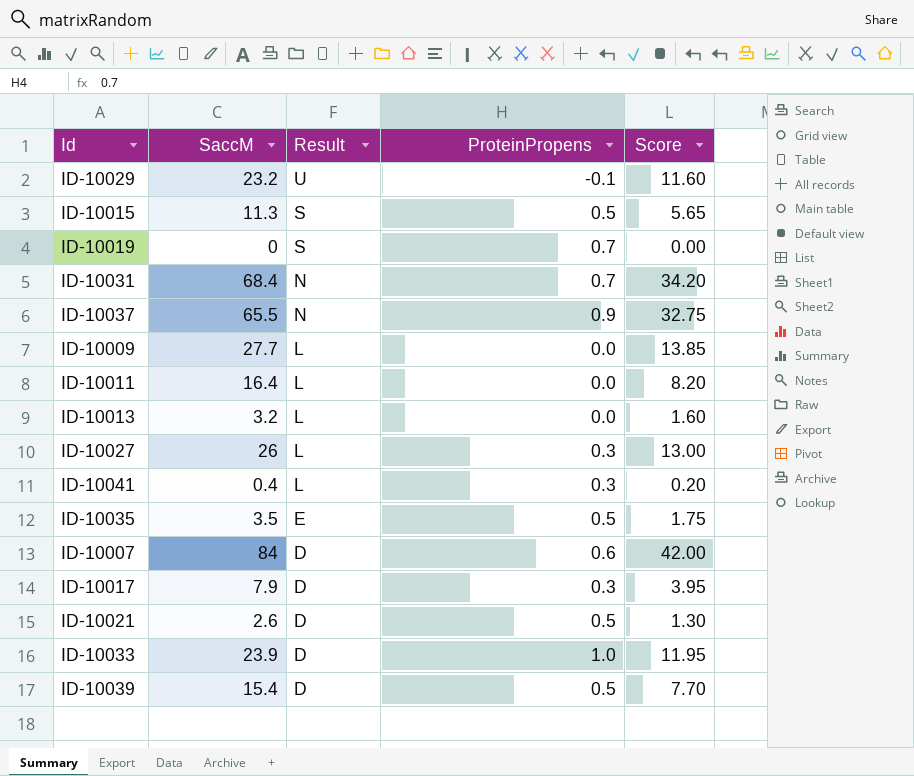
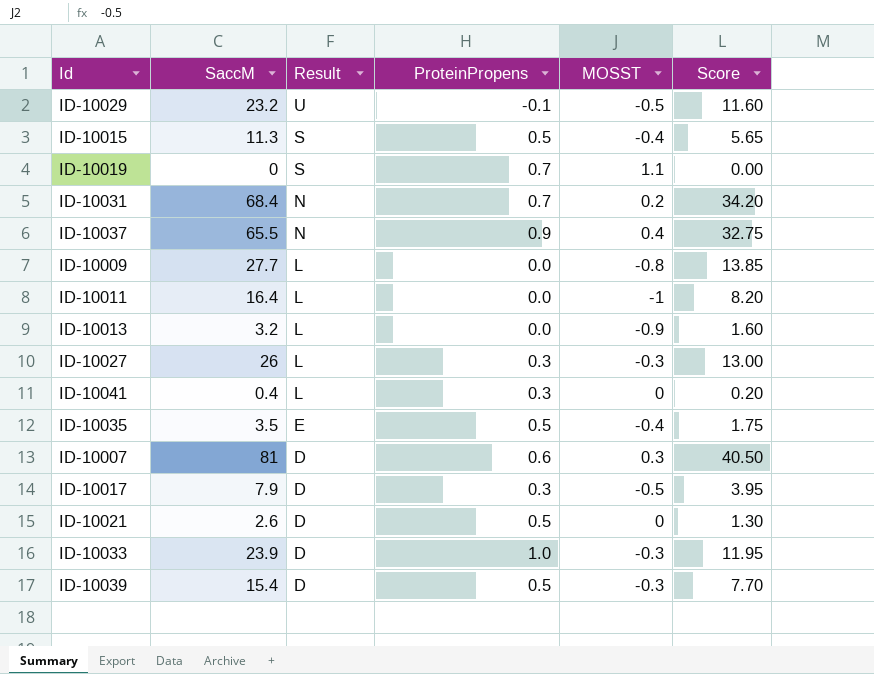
column MOSST | position: none -> 5
ID-10007 | SaccM: 84 -> 81
ID-10007 | Score: 42.00 -> 40.50

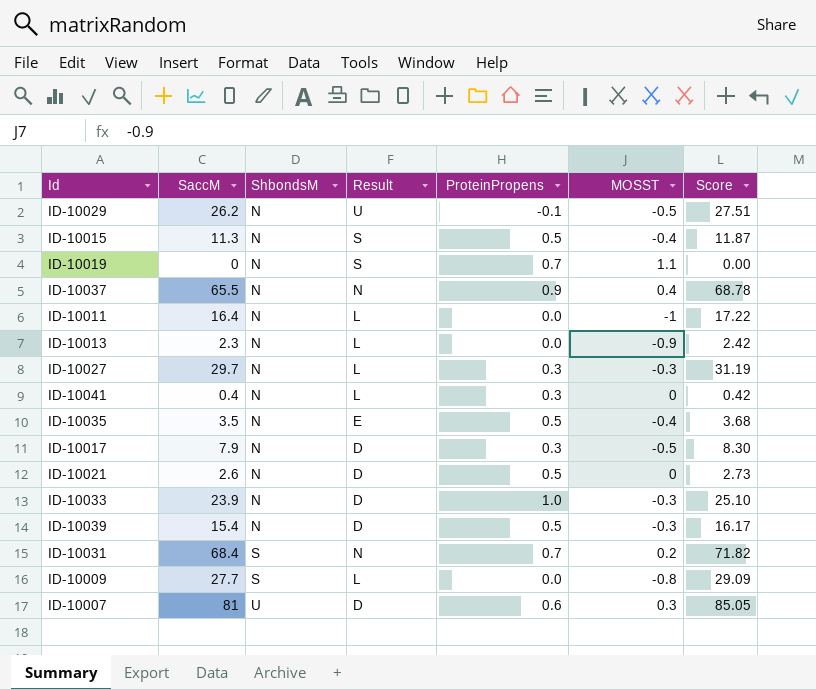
row order: Result descending -> ShbondsM ascending
column ShbondsM | position: none -> 3
column Score | formula: [SaccM] * 0.5 -> [SaccM] * 1.05
ID-10029 | SaccM: 23.2 -> 26.2
ID-10013 | SaccM: 3.2 -> 2.3
ID-10027 | SaccM: 26 -> 29.7

